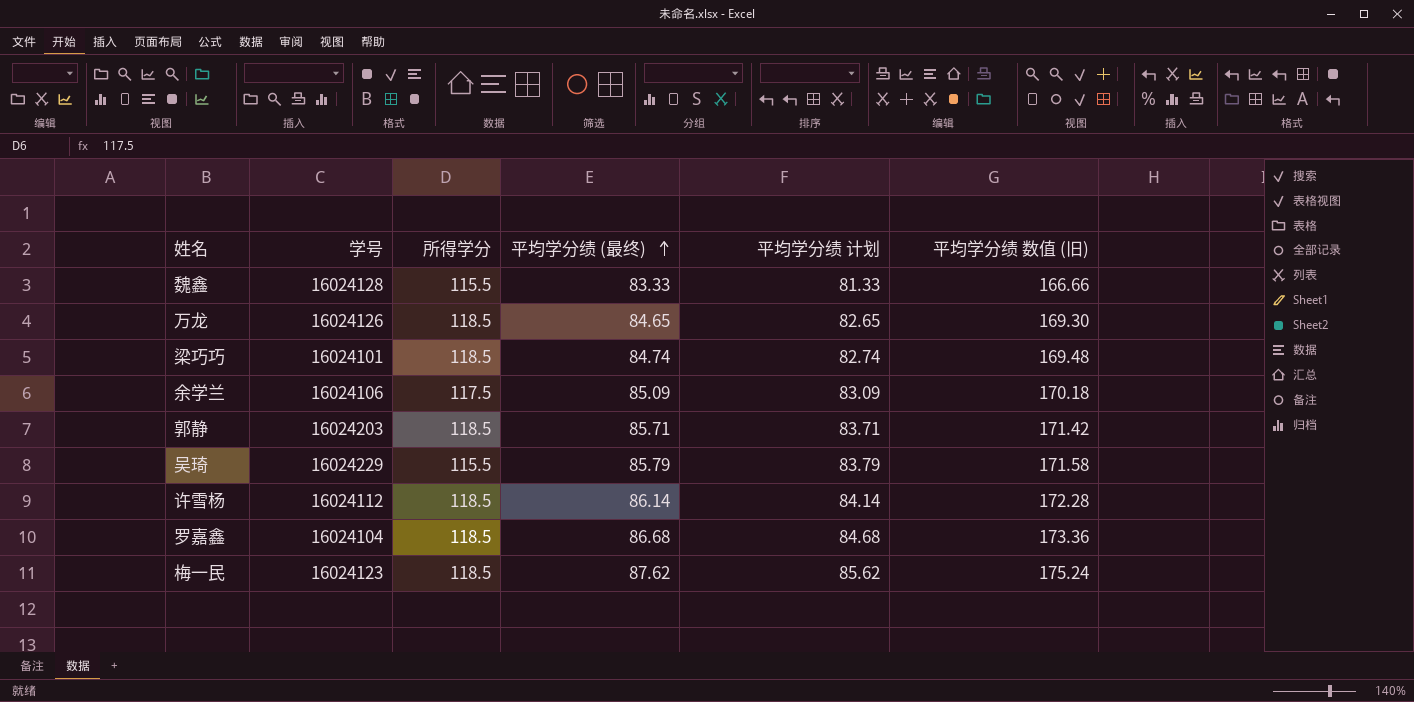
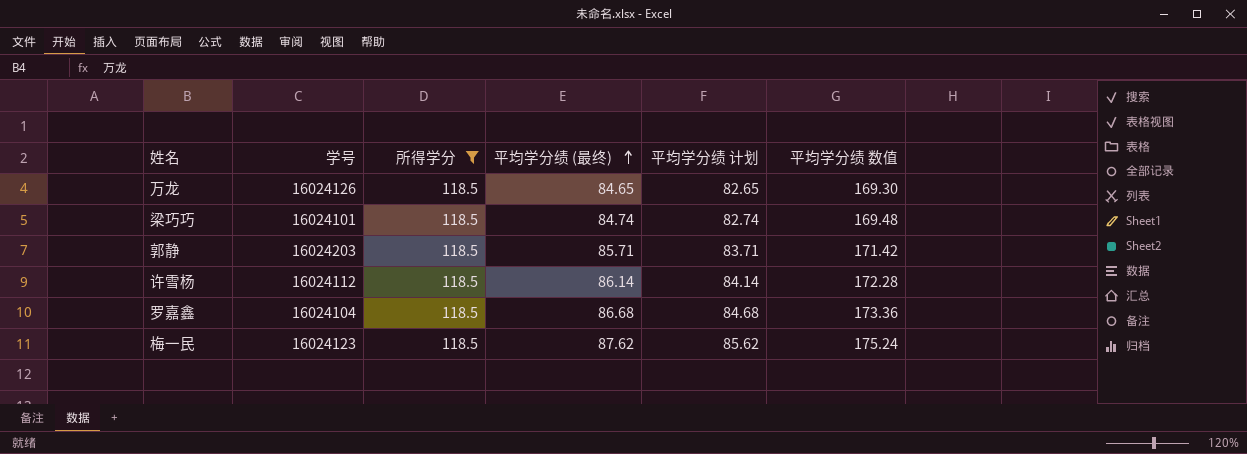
filter: none -> 所得学分 = 118.5
column name: 平均学分绩 数值 (旧) -> 平均学分绩 数值

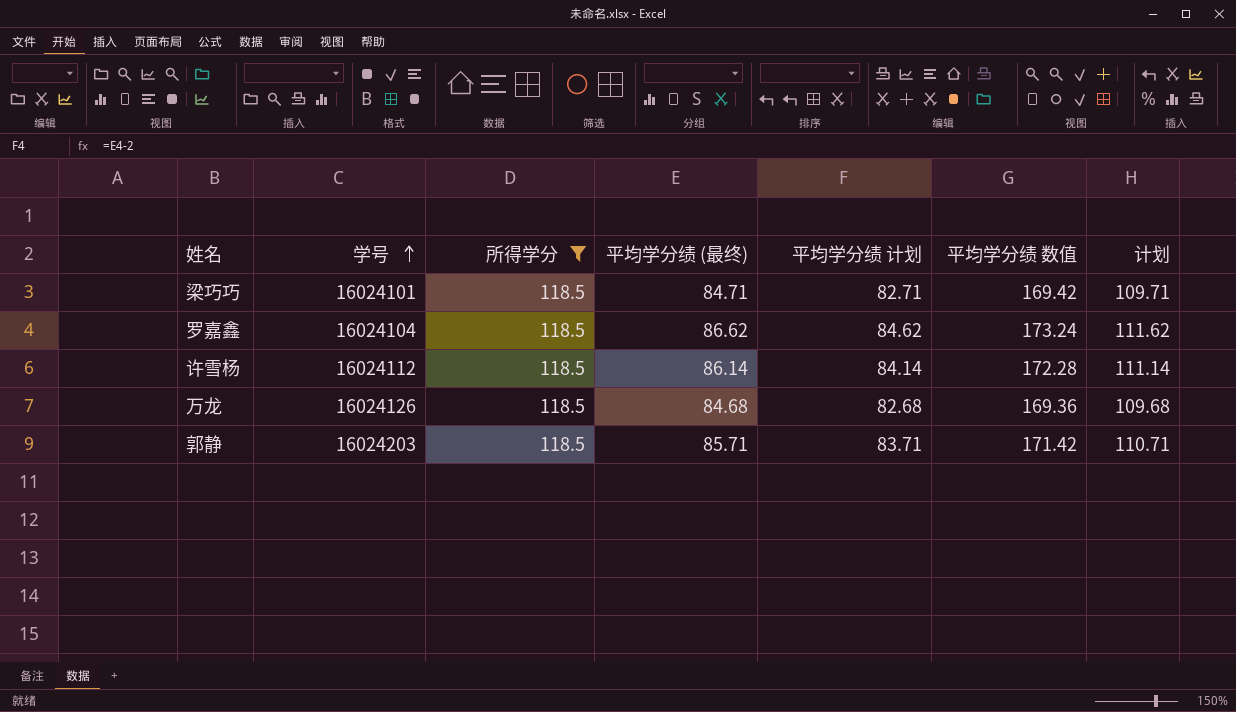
row order: 平均学分绩 (最终) ascending -> 学号 ascending
column 计划 | formula: none -> [平均学分绩 (最终)] + 25
row 梅一民: 16024123 | 118.5 | 87.62 | 85.62 | 175.24 -> none
梁巧巧 | 平均学分绩 (最终): 84.74 -> 84.71
梁巧巧 | 平均学分绩 计划: 82.74 -> 82.71
梁巧巧 | 平均学分绩 数值: 169.48 -> 169.42
罗嘉鑫 | 平均学分绩 (最终): 86.68 -> 86.62
罗嘉鑫 | 平均学分绩 计划: 84.68 -> 84.62
罗嘉鑫 | 平均学分绩 数值: 173.36 -> 173.24
万龙 | 平均学分绩 (最终): 84.65 -> 84.68
万龙 | 平均学分绩 计划: 82.65 -> 82.68
万龙 | 平均学分绩 数值: 169.30 -> 169.36

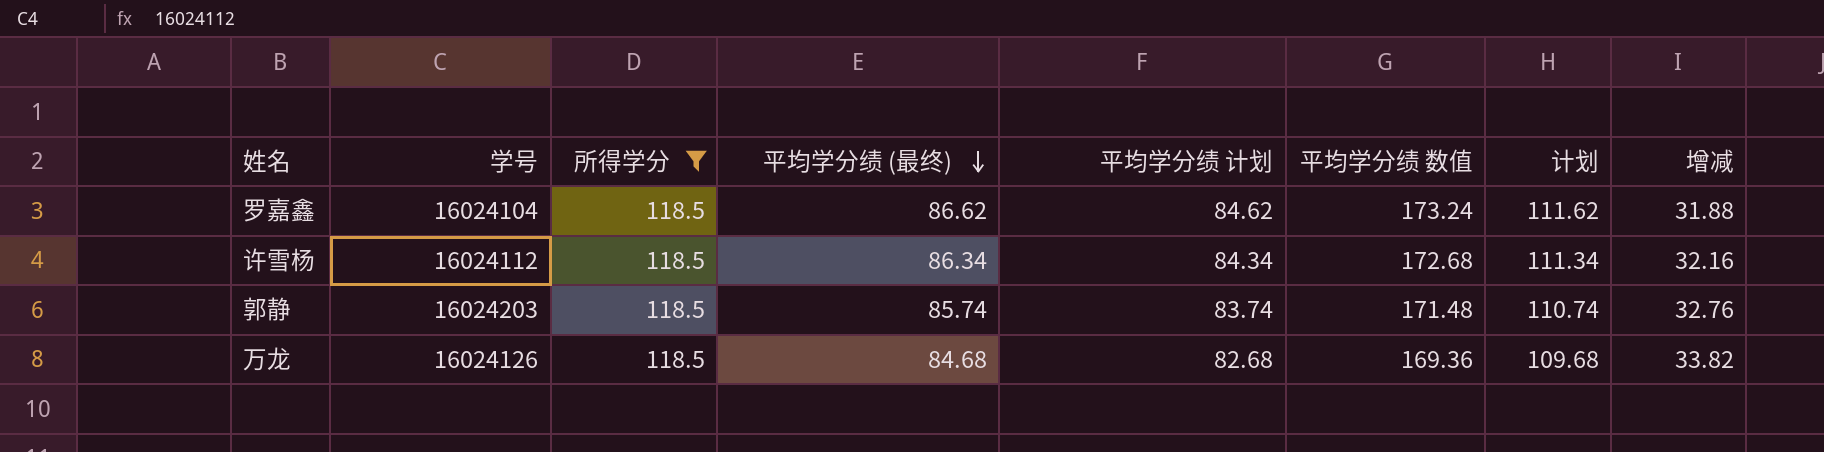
row order: 学号 ascending -> 平均学分绩 (最终) descending
column 增减 | formula: none -> [所得学分] - [平均学分绩 (最终)]
row 梁巧巧: 16024101 | 118.5 | 84.71 | 82.71 | 169.42 | 109.71 -> none
许雪杨 | 平均学分绩 (最终): 86.14 -> 86.34
许雪杨 | 平均学分绩 计划: 84.14 -> 84.34
许雪杨 | 平均学分绩 数值: 172.28 -> 172.68
许雪杨 | 计划: 111.14 -> 111.34
郭静 | 平均学分绩 (最终): 85.71 -> 85.74
郭静 | 平均学分绩 计划: 83.71 -> 83.74
郭静 | 平均学分绩 数值: 171.42 -> 171.48
郭静 | 计划: 110.71 -> 110.74

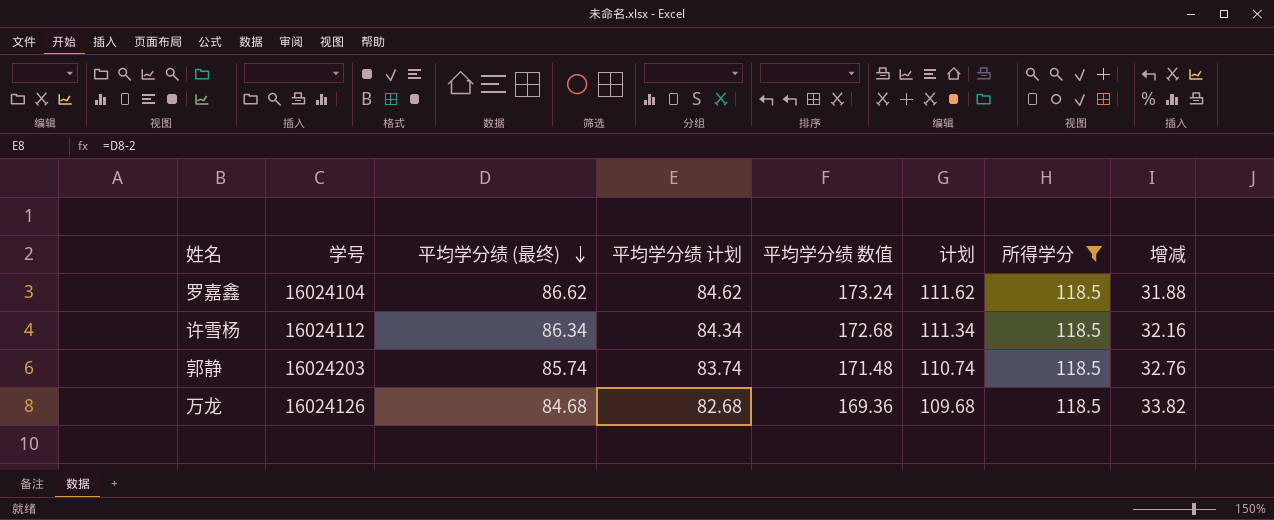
column 所得学分 | position: 3 -> 7

